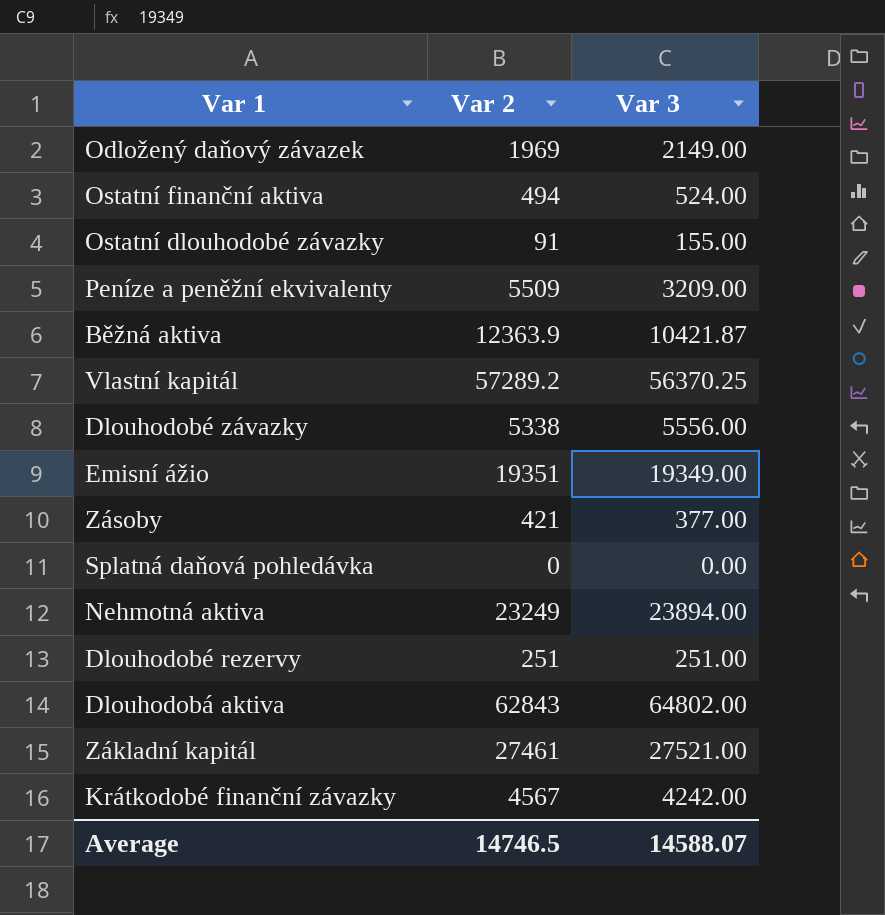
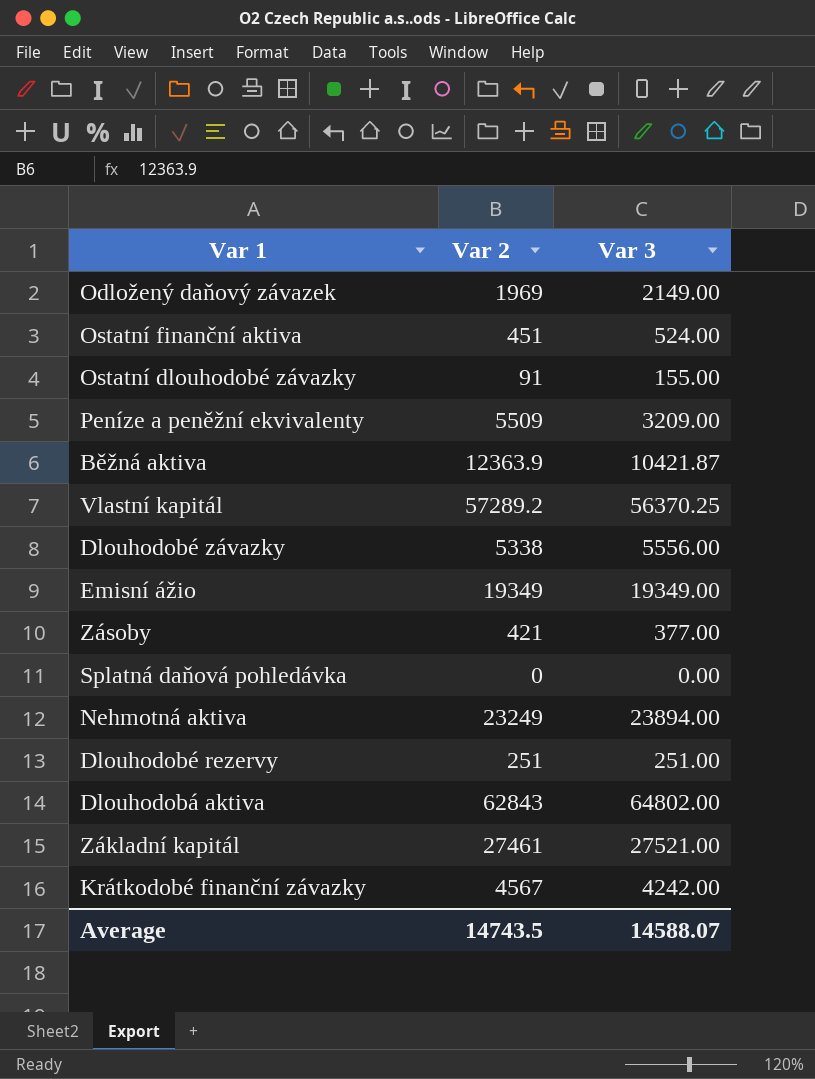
Ostatní finanční aktiva | Var 2: 494 -> 451
Emisní ážio | Var 2: 19351 -> 19349
Average | Var 2: 14746.5 -> 14743.5

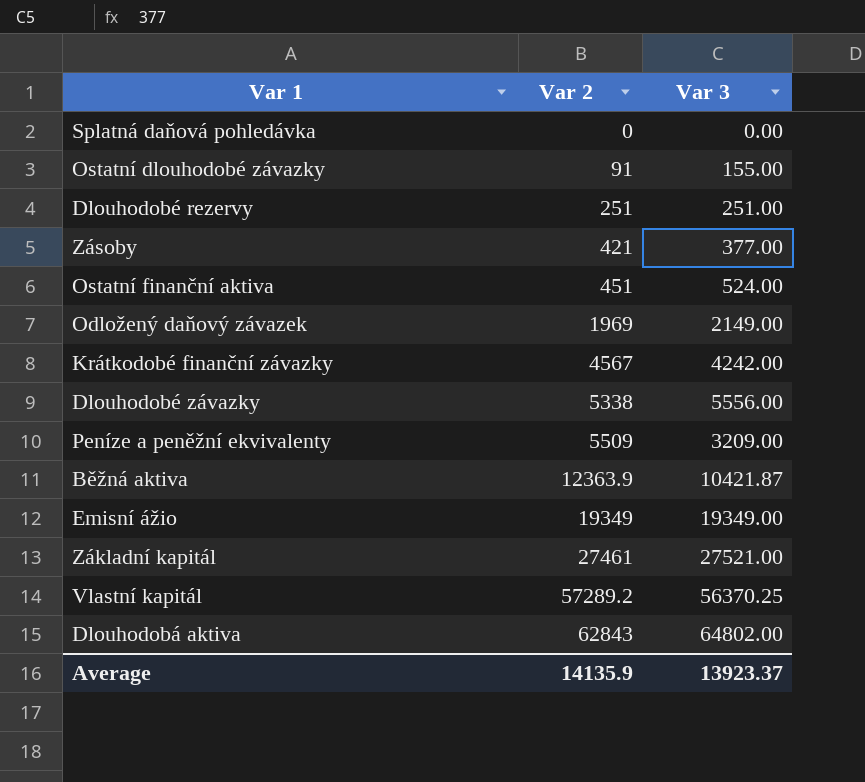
row order: none -> Var 2 ascending
row Nehmotná aktiva: 23249 | 23894.00 -> none
Average | Var 2: 14743.5 -> 14135.9
Average | Var 3: 14588.07 -> 13923.37

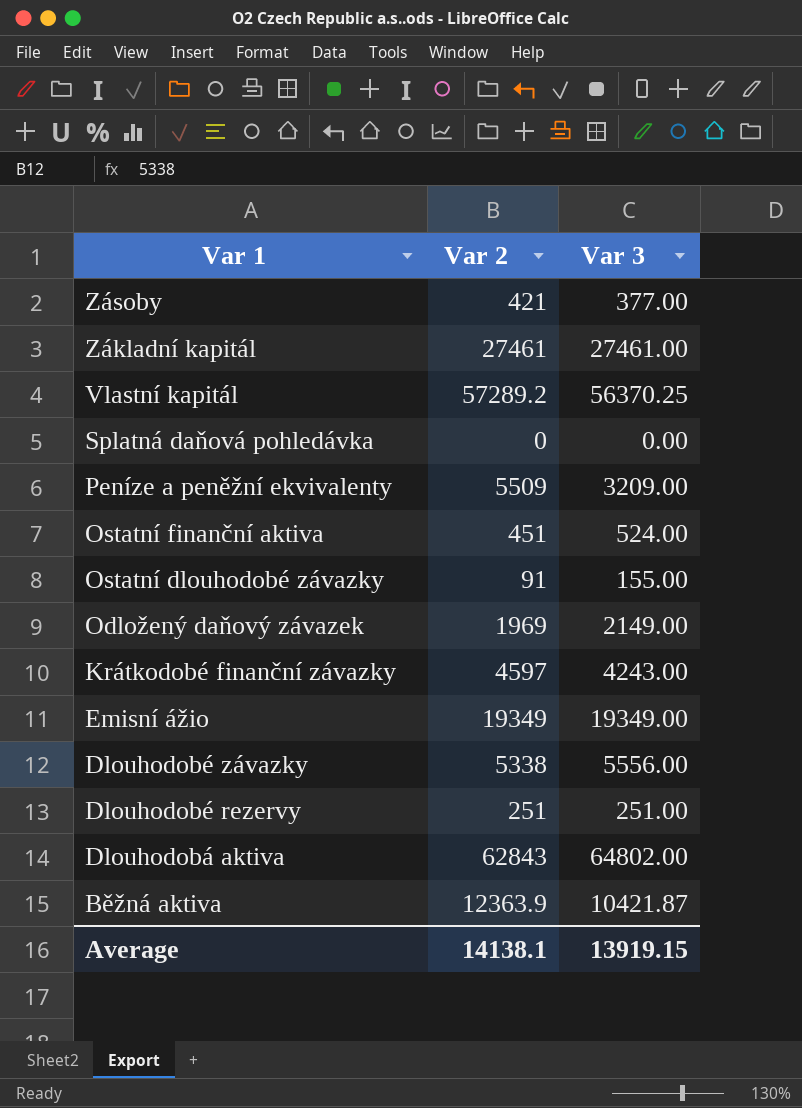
row order: Var 2 ascending -> Var 1 descending
Základní kapitál | Var 3: 27521.00 -> 27461.00
Krátkodobé finanční závazky | Var 2: 4567 -> 4597
Krátkodobé finanční závazky | Var 3: 4242.00 -> 4243.00
Average | Var 2: 14135.9 -> 14138.1
Average | Var 3: 13923.37 -> 13919.15

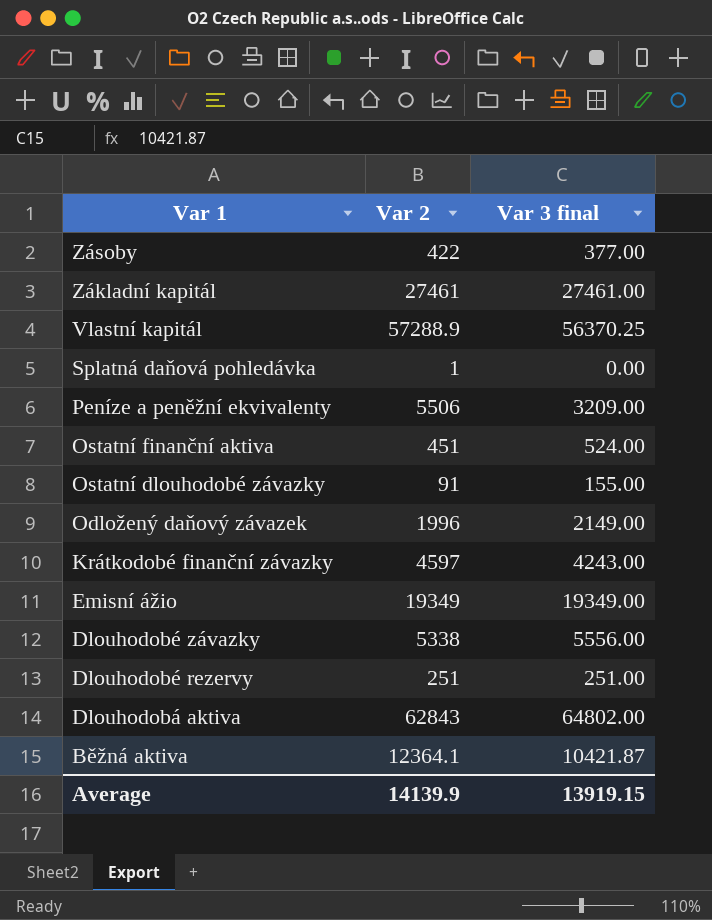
column name: Var 3 -> Var 3 final
Zásoby | Var 2: 421 -> 422
Vlastní kapitál | Var 2: 57289.2 -> 57288.9
Splatná daňová pohledávka | Var 2: 0 -> 1
Peníze a peněžní ekvivalenty | Var 2: 5509 -> 5506
Odložený daňový závazek | Var 2: 1969 -> 1996
Běžná aktiva | Var 2: 12363.9 -> 12364.1
Average | Var 2: 14138.1 -> 14139.9

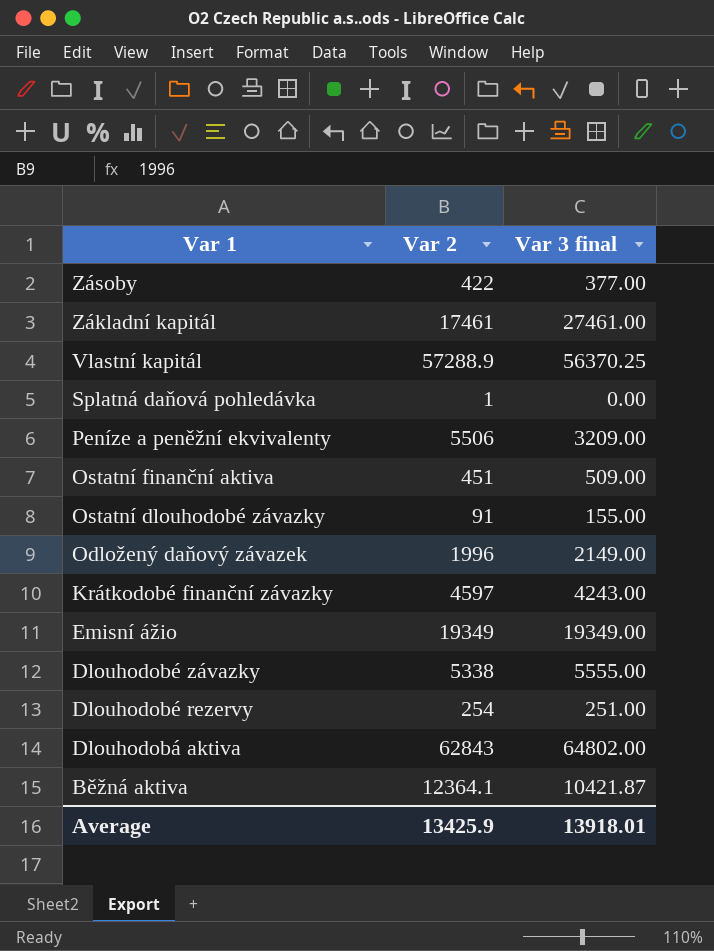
Základní kapitál | Var 2: 27461 -> 17461
Ostatní finanční aktiva | Var 3 final: 524.00 -> 509.00
Dlouhodobé závazky | Var 3 final: 5556.00 -> 5555.00
Dlouhodobé rezervy | Var 2: 251 -> 254
Average | Var 2: 14139.9 -> 13425.9
Average | Var 3 final: 13919.15 -> 13918.01

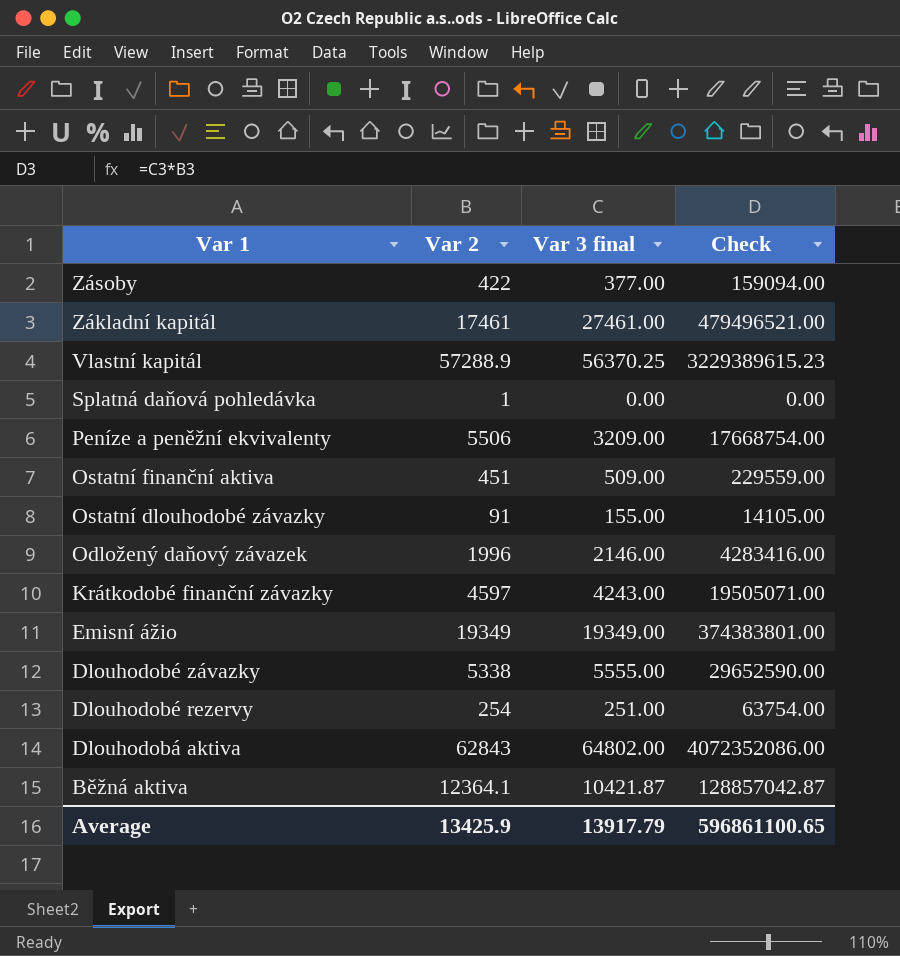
column Check | formula: none -> [Var 2] * [Var 3 final]
Odložený daňový závazek | Var 3 final: 2149.00 -> 2146.00
Average | Var 3 final: 13918.01 -> 13917.79

